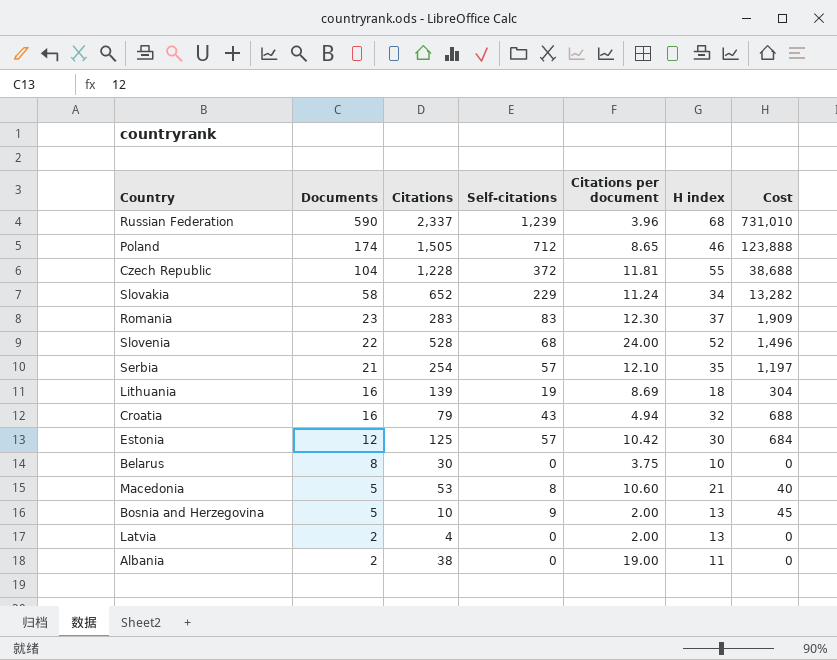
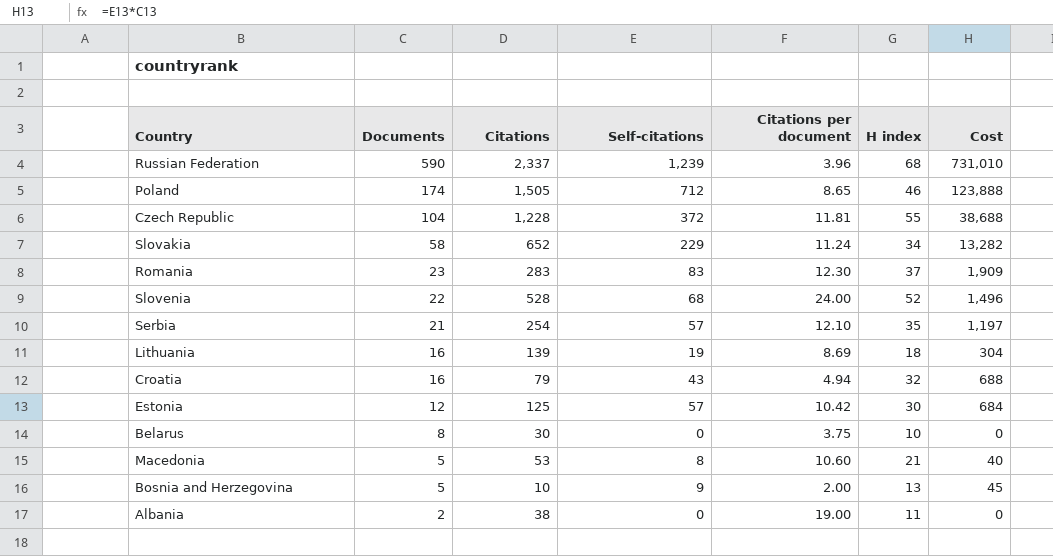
row Latvia: 2 | 4 | 0 | 2.00 | 13 | 0 -> none

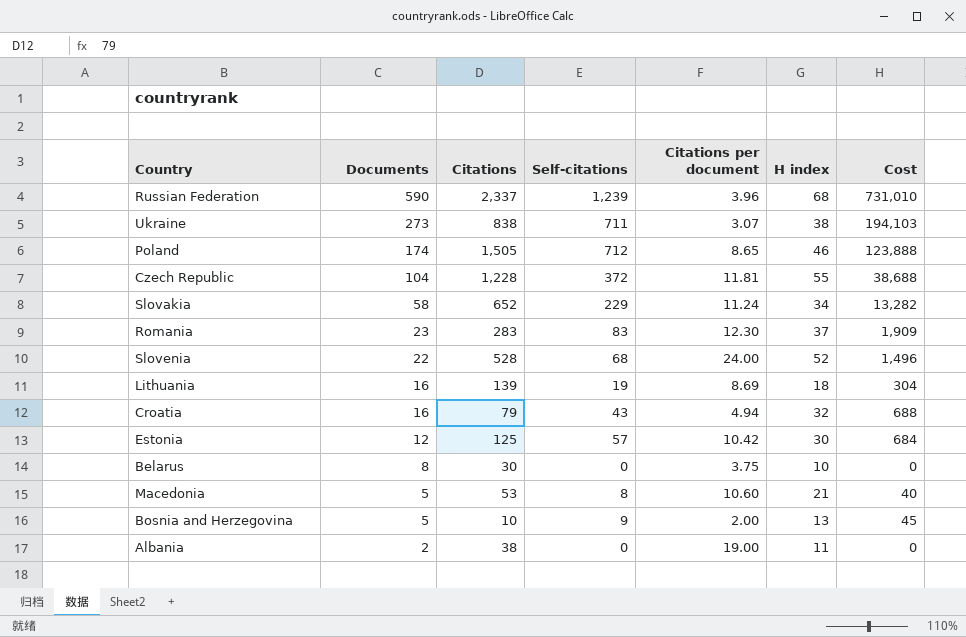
row Serbia: 21 | 254 | 57 | 12.10 | 35 | 1,197 -> none
row Ukraine: none -> 273 | 838 | 711 | 3.07 | 38 | 194,103

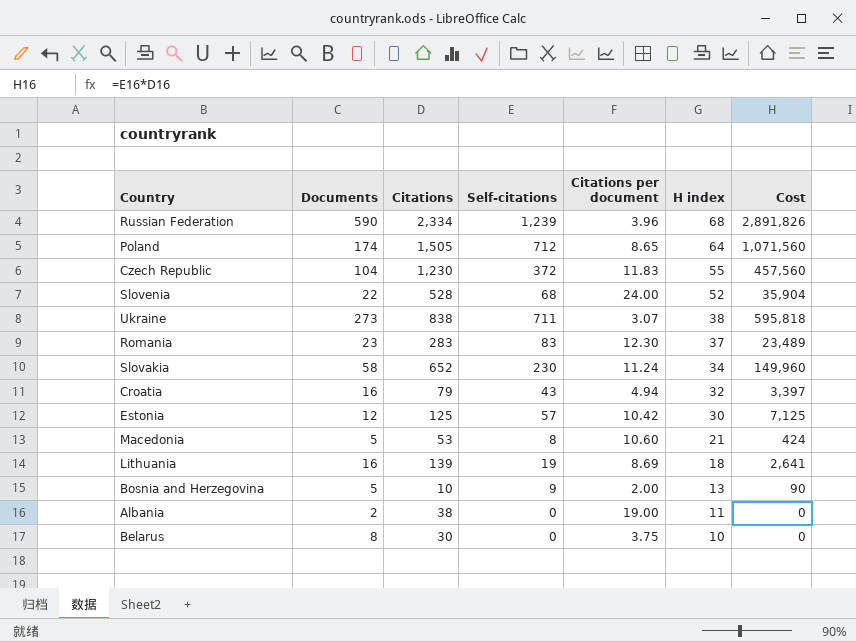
row order: Documents descending -> H index descending
column Cost | formula: [Documents] * [Self-citations] -> [Citations] * [Self-citations]
Russian Federation | Citations: 2,337 -> 2,334
Poland | H index: 46 -> 64
Czech Republic | Citations: 1,228 -> 1,230
Czech Republic | Citations per document: 11.81 -> 11.83
Slovakia | Self-citations: 229 -> 230

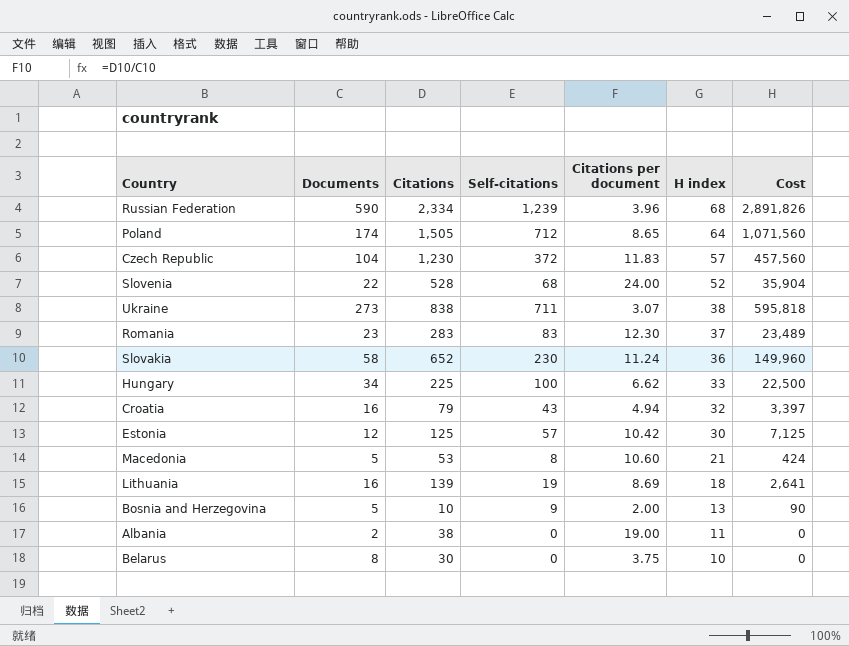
Czech Republic | H index: 55 -> 57
Slovakia | H index: 34 -> 36
row Hungary: none -> 34 | 225 | 100 | 6.62 | 33 | 22,500

